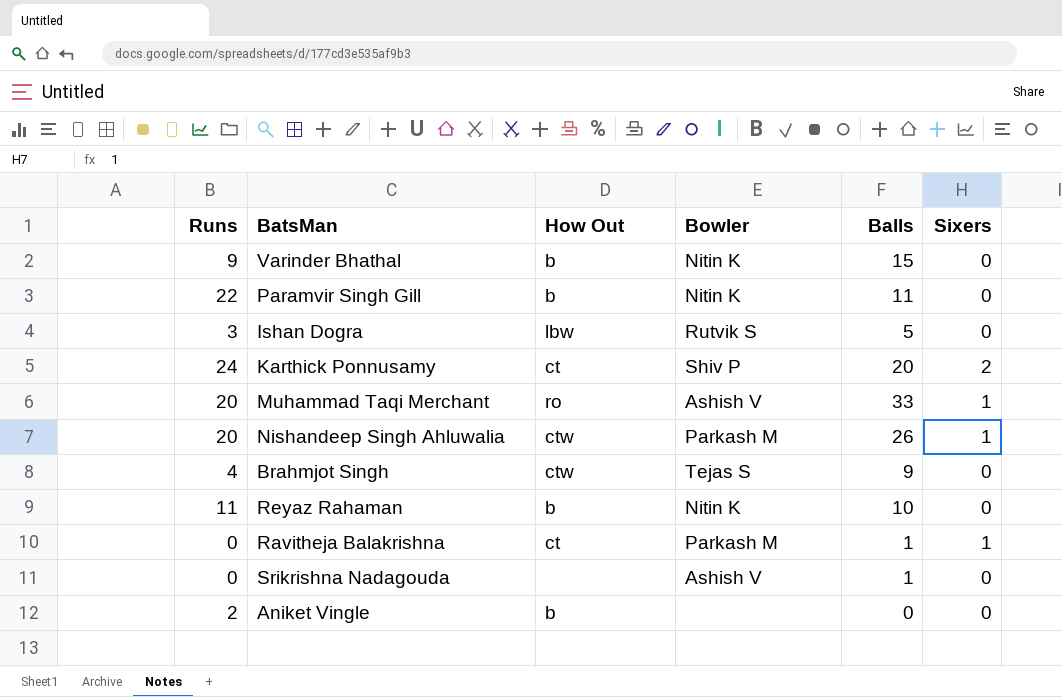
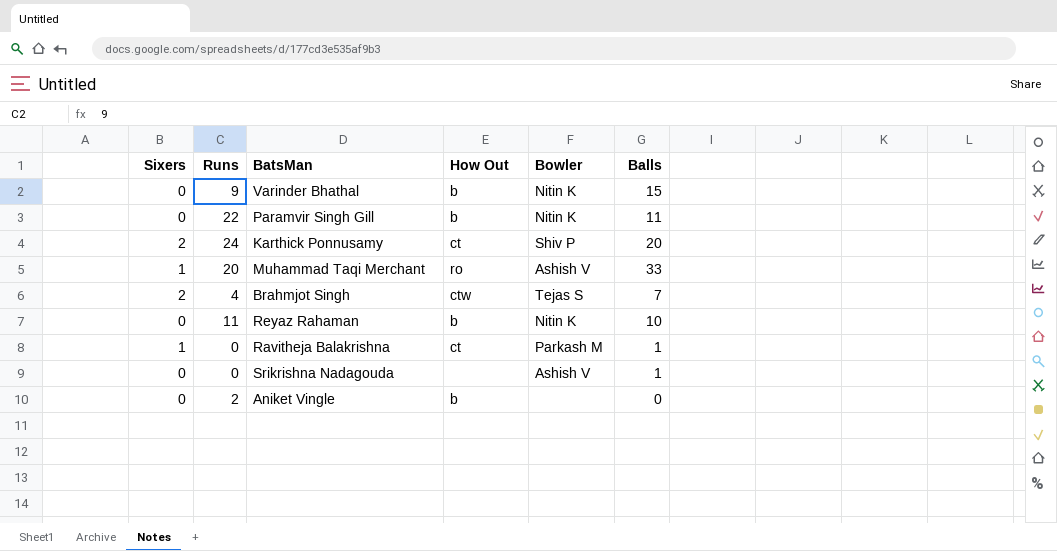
column Sixers | position: 6 -> 1
row Ishan Dogra: 3 | lbw | Rutvik S | 5 | 0 -> none
row Nishandeep Singh Ahluwalia: 20 | ctw | Parkash M | 26 | 1 -> none
Brahmjot Singh | Sixers: 0 -> 2
Brahmjot Singh | Balls: 9 -> 7

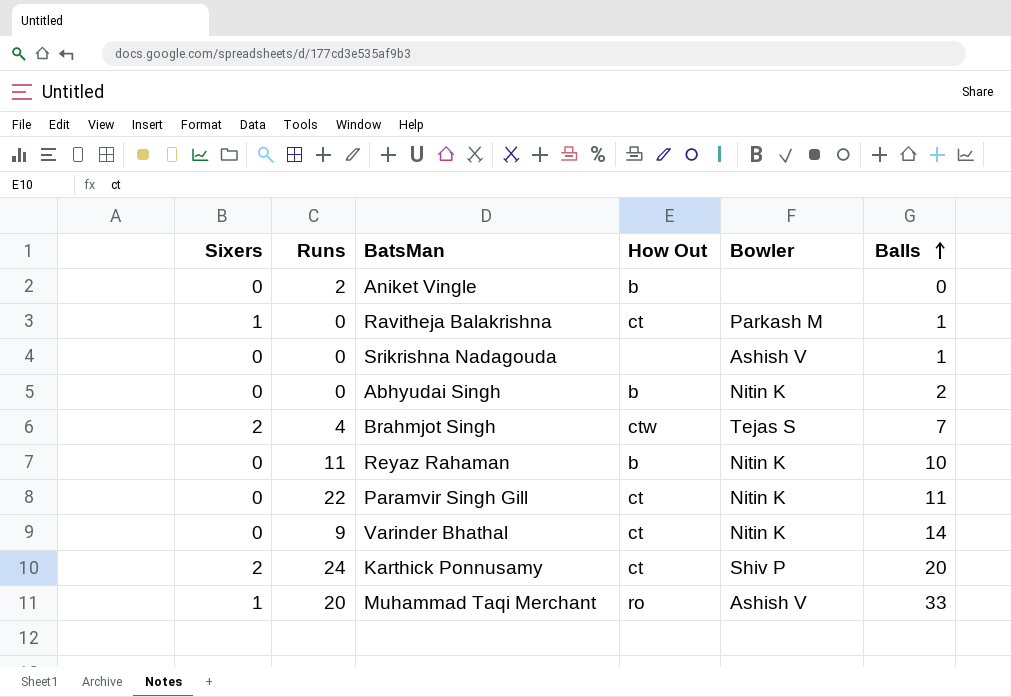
row order: none -> Balls ascending
row Abhyudai Singh: none -> 0 | 0 | b | Nitin K | 2
Paramvir Singh Gill | How Out: b -> ct
Varinder Bhathal | How Out: b -> ct
Varinder Bhathal | Balls: 15 -> 14

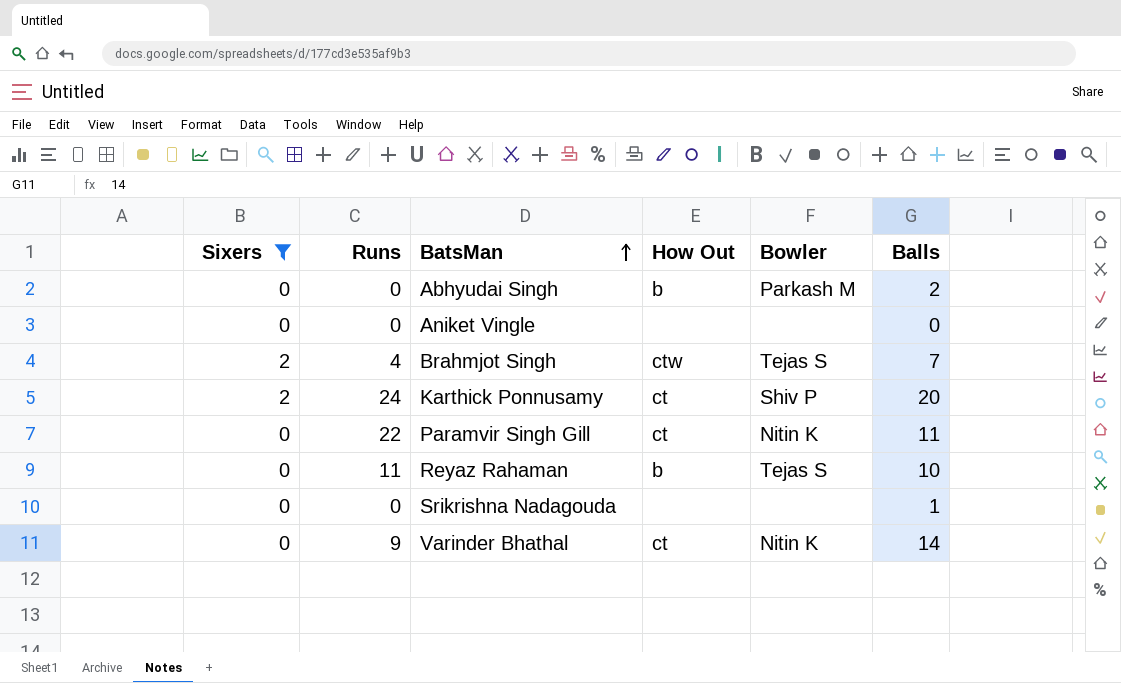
filter: none -> Sixers != 1
row order: Balls ascending -> BatsMan ascending
Abhyudai Singh | Bowler: Nitin K -> Parkash M
Aniket Vingle | Runs: 2 -> 0
Aniket Vingle | How Out: b -> none
Reyaz Rahaman | Bowler: Nitin K -> Tejas S
Srikrishna Nadagouda | Bowler: Ashish V -> none

